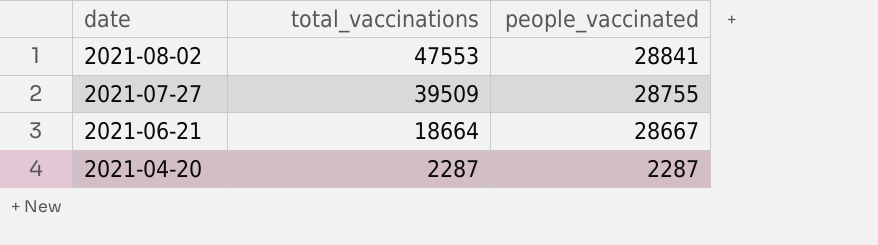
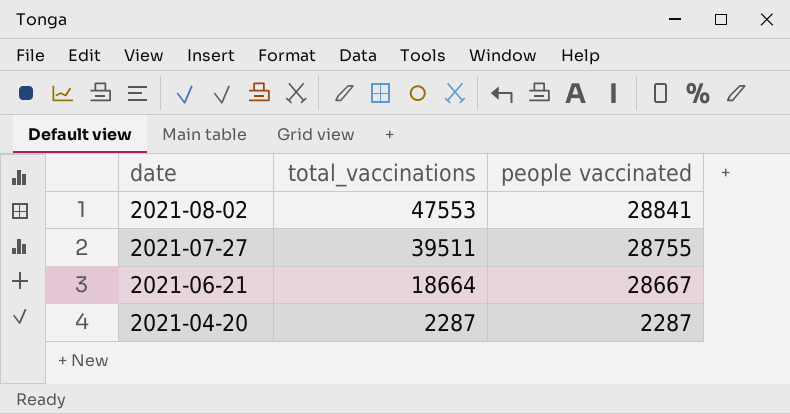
column name: people_vaccinated -> people vaccinated
2021-07-27 | total_vaccinations: 39509 -> 39511

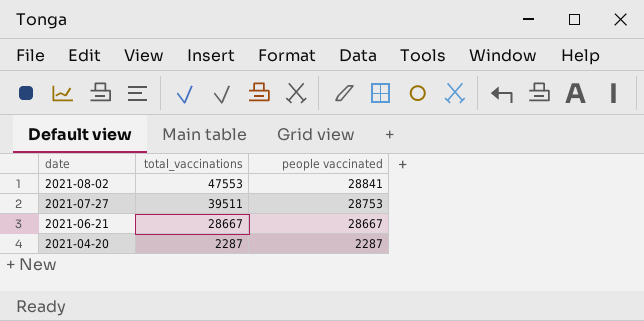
2021-07-27 | people vaccinated: 28755 -> 28753
2021-06-21 | total_vaccinations: 18664 -> 28667

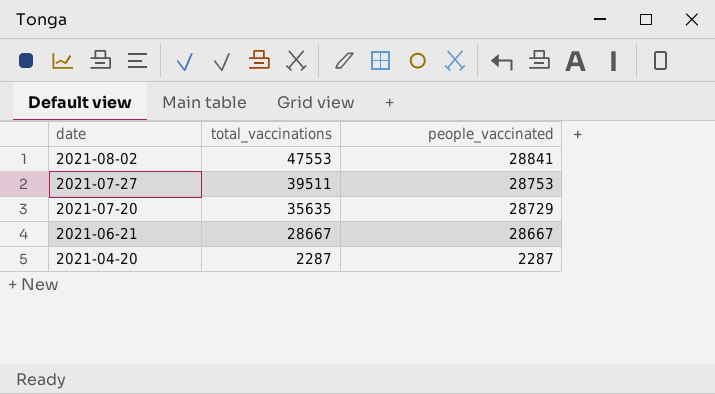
column name: people vaccinated -> people_vaccinated
row 2021-07-20: none -> 35635 | 28729

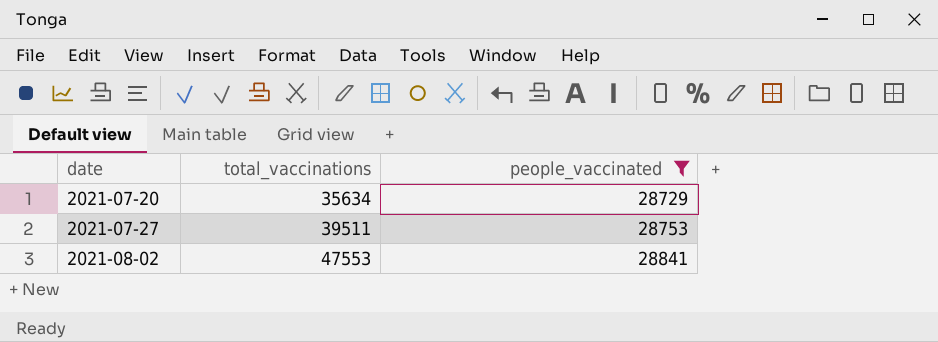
filter: none -> people_vaccinated >= 28729
row order: date descending -> date ascending
2021-07-20 | total_vaccinations: 35635 -> 35634

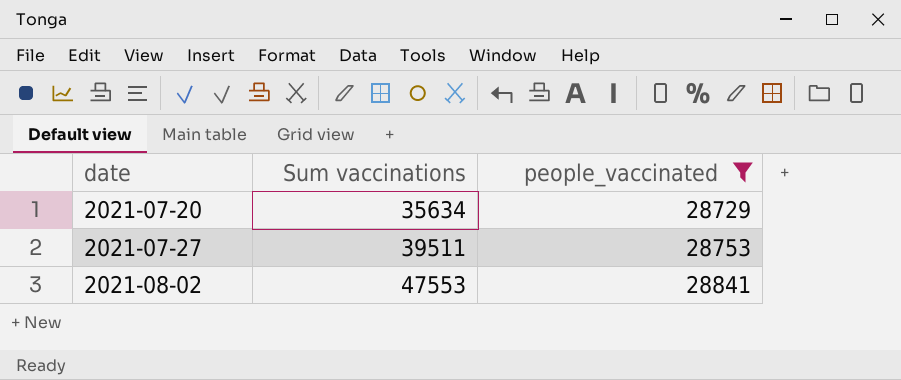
column name: total_vaccinations -> Sum vaccinations

